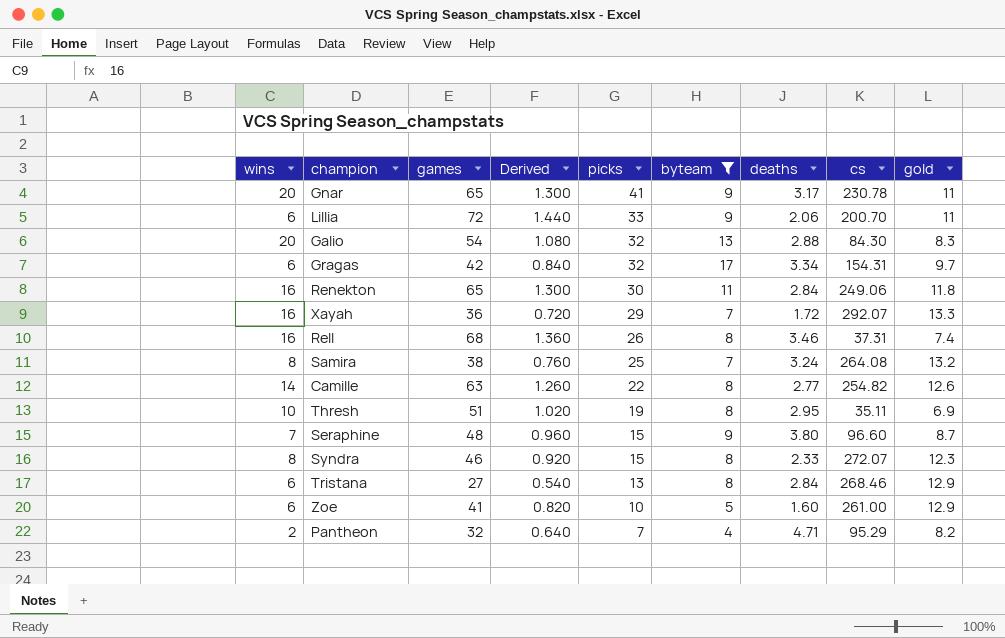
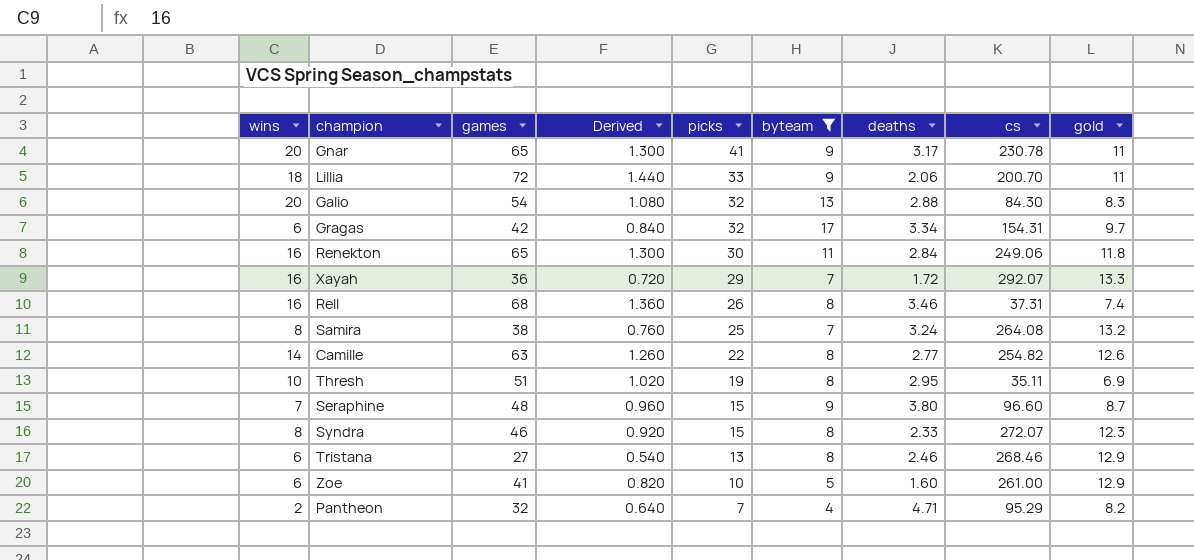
Lillia | wins: 6 -> 18
Tristana | deaths: 2.84 -> 2.46

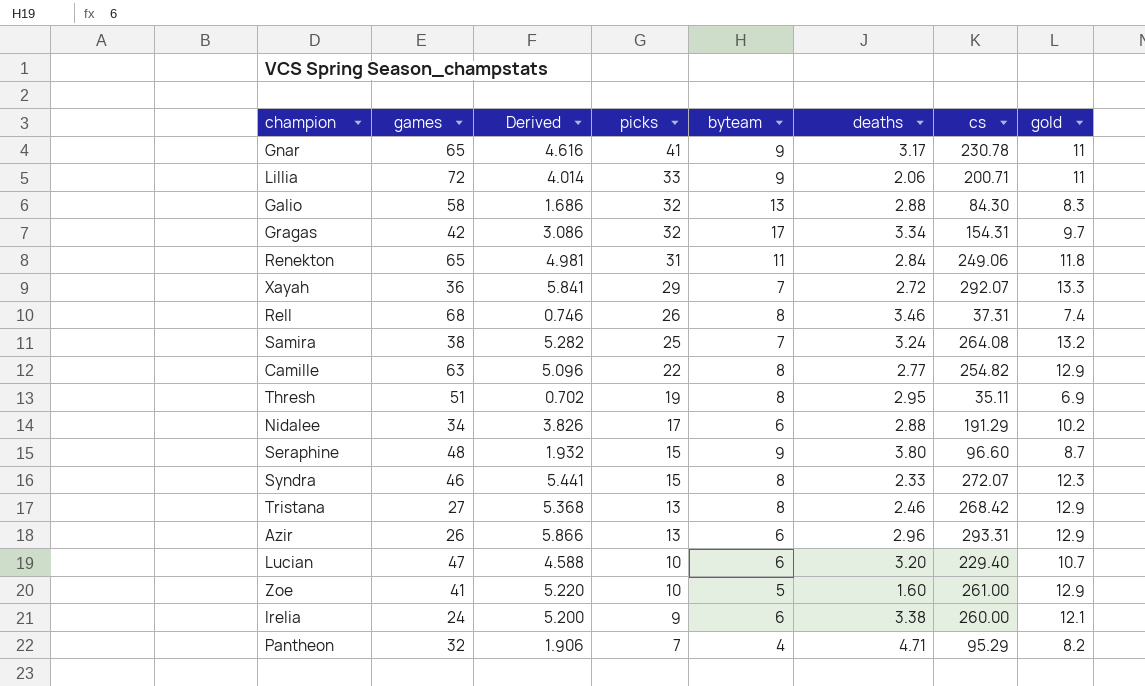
filter: byteam != 6 -> none
column wins | position: 1 -> none
column Derived | formula: [games] * 0.02 -> [cs] * 0.02
Lillia | cs: 200.70 -> 200.71
Galio | games: 54 -> 58
Renekton | picks: 30 -> 31
Xayah | deaths: 1.72 -> 2.72
Camille | gold: 12.6 -> 12.9
Tristana | cs: 268.46 -> 268.42

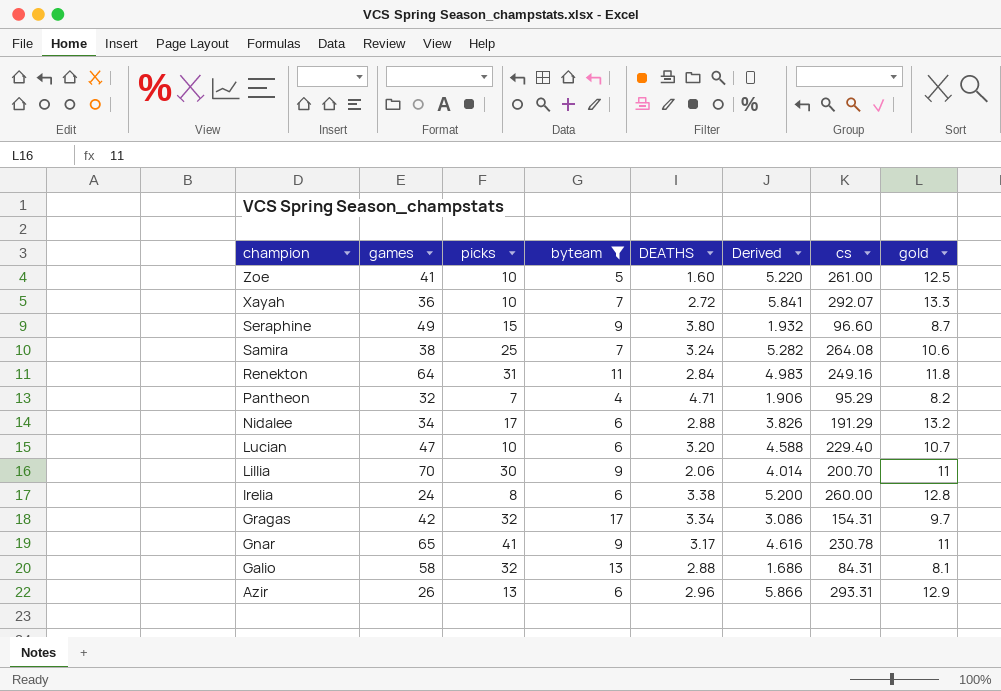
filter: none -> byteam != 8
row order: picks descending -> champion descending
column name: deaths -> DEATHS
column Derived | position: 3 -> 6
Zoe | gold: 12.9 -> 12.5
Xayah | picks: 29 -> 10
Seraphine | games: 48 -> 49
Samira | gold: 13.2 -> 10.6
Renekton | games: 65 -> 64
Renekton | Derived: 4.981 -> 4.983
Renekton | cs: 249.06 -> 249.16
Nidalee | gold: 10.2 -> 13.2
Lillia | games: 72 -> 70
Lillia | picks: 33 -> 30
Lillia | cs: 200.71 -> 200.70
Irelia | picks: 9 -> 8
Irelia | gold: 12.1 -> 12.8
Galio | cs: 84.30 -> 84.31
Galio | gold: 8.3 -> 8.1

